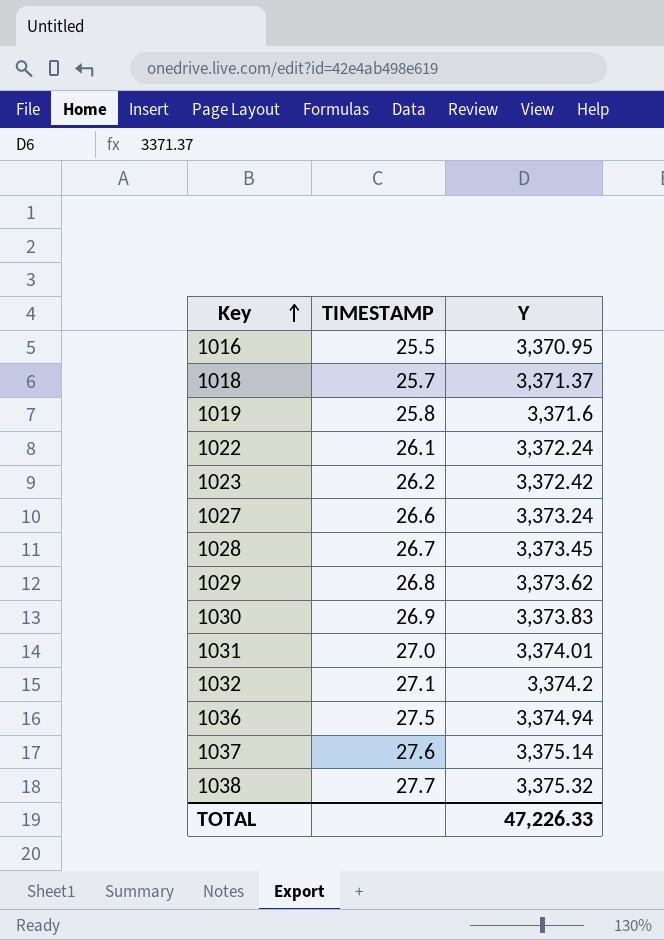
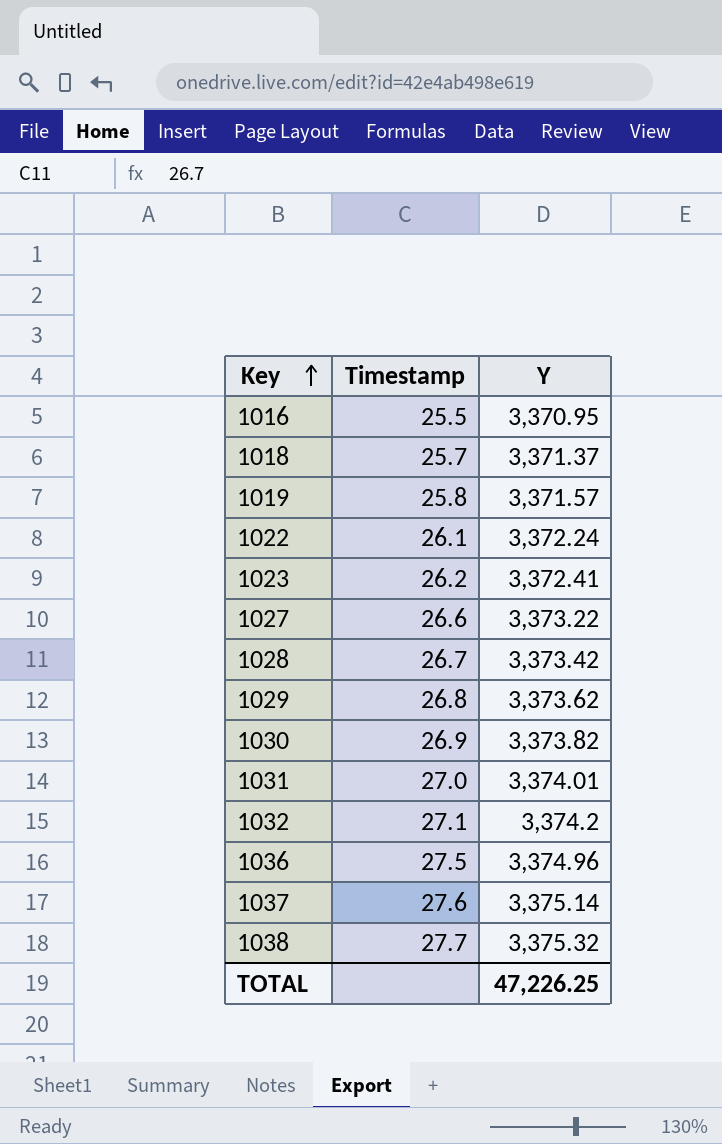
column name: TIMESTAMP -> Timestamp
1019 | Y: 3,371.6 -> 3,371.57
1023 | Y: 3,372.42 -> 3,372.41
1027 | Y: 3,373.24 -> 3,373.22
1028 | Y: 3,373.45 -> 3,373.42
1030 | Y: 3,373.83 -> 3,373.82
1036 | Y: 3,374.94 -> 3,374.96
TOTAL | Y: 47,226.33 -> 47,226.25

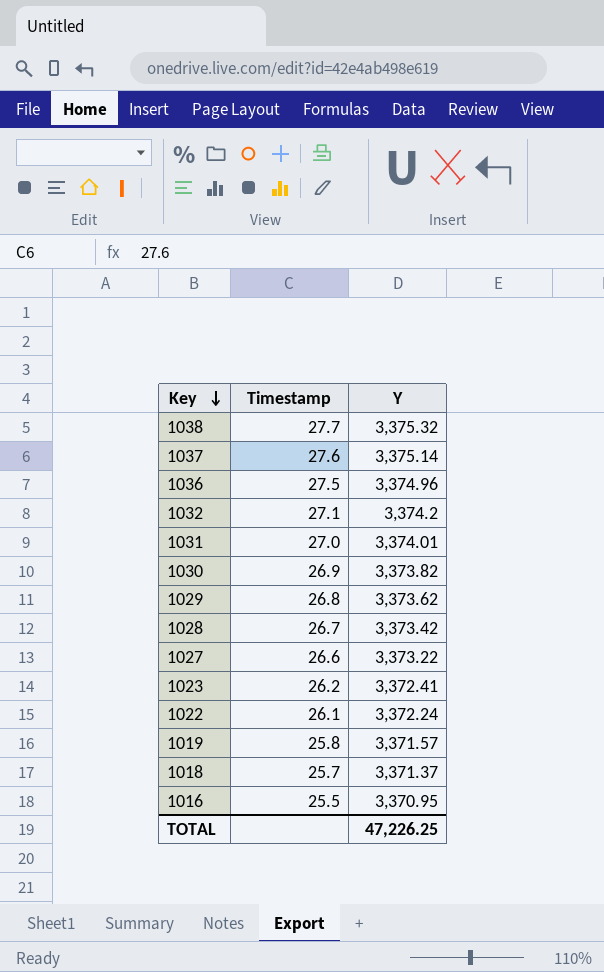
row order: Key ascending -> Key descending

